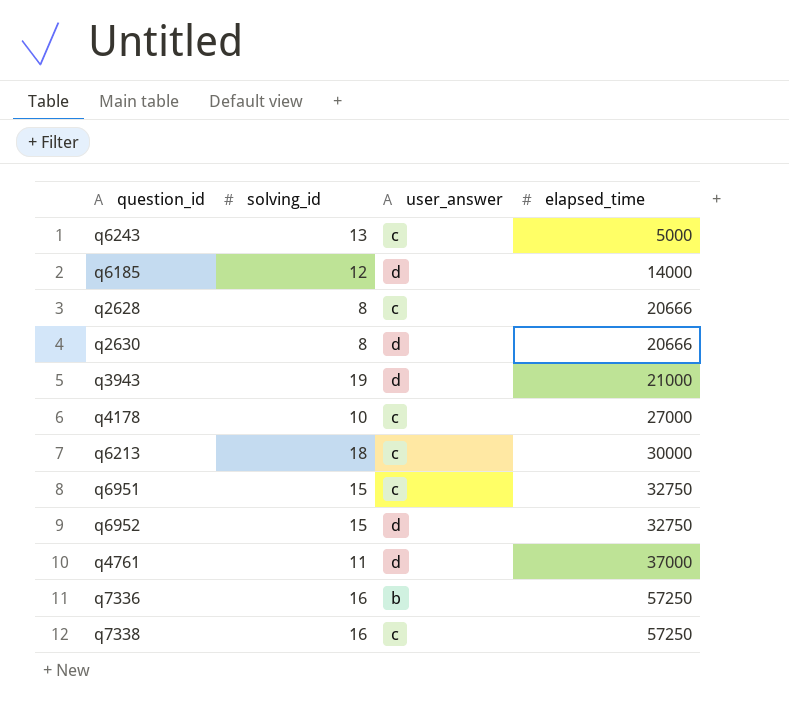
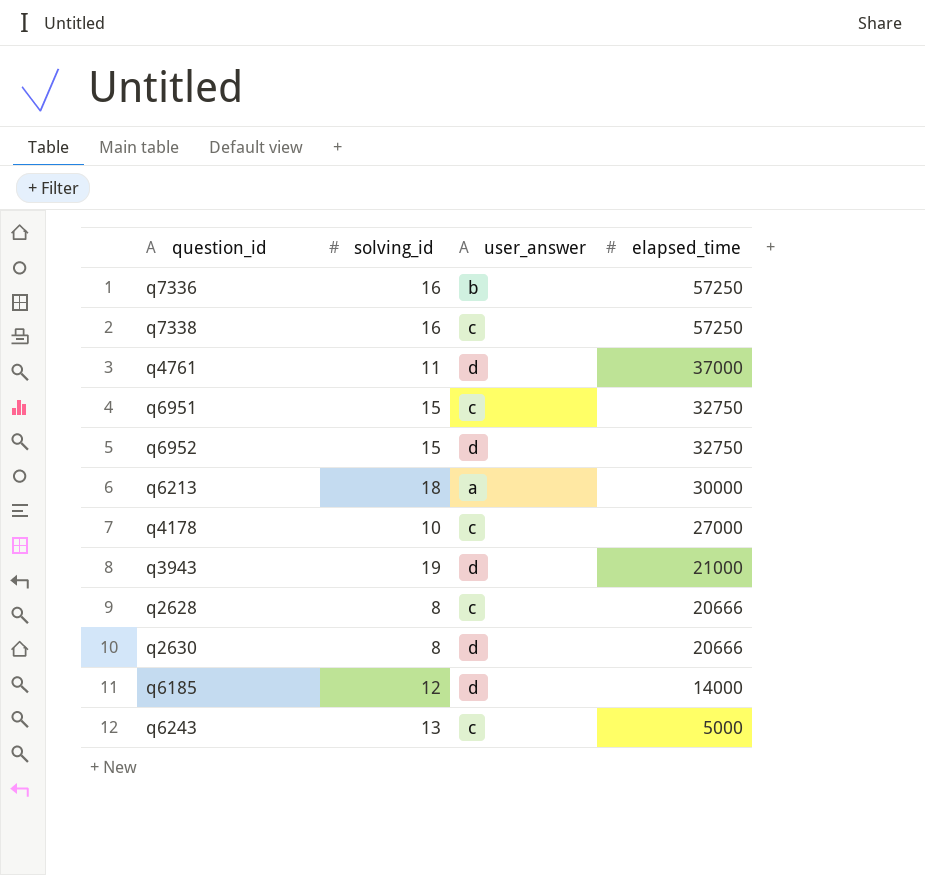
row order: elapsed_time ascending -> elapsed_time descending
q6213 | user_answer: c -> a

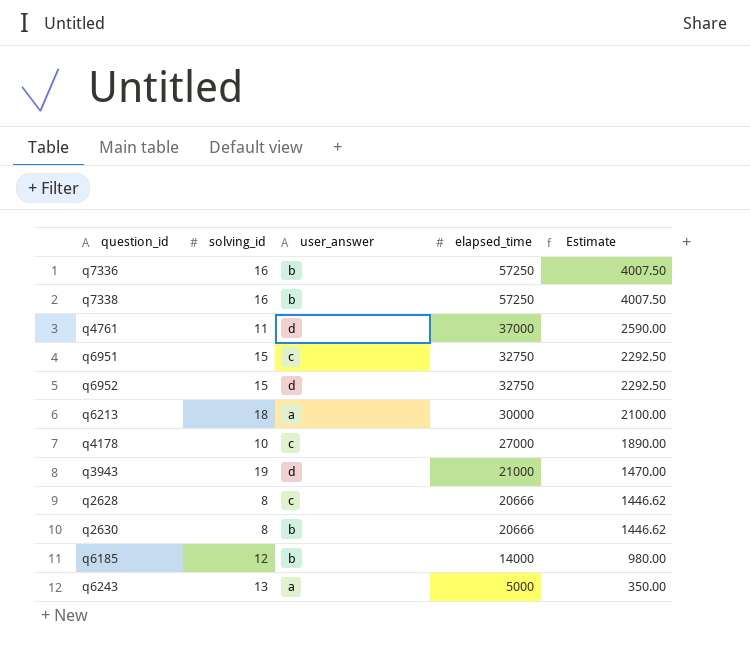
column Estimate | formula: none -> [elapsed_time] * 0.07
q7338 | user_answer: c -> b
q2630 | user_answer: d -> b
q6185 | user_answer: d -> b
q6243 | user_answer: c -> a

